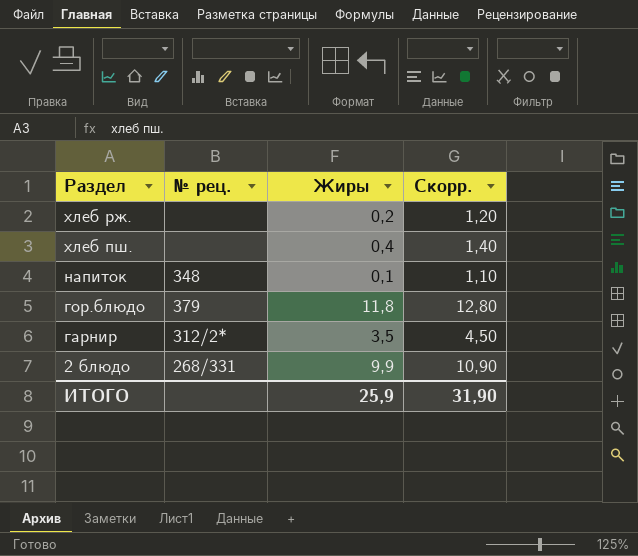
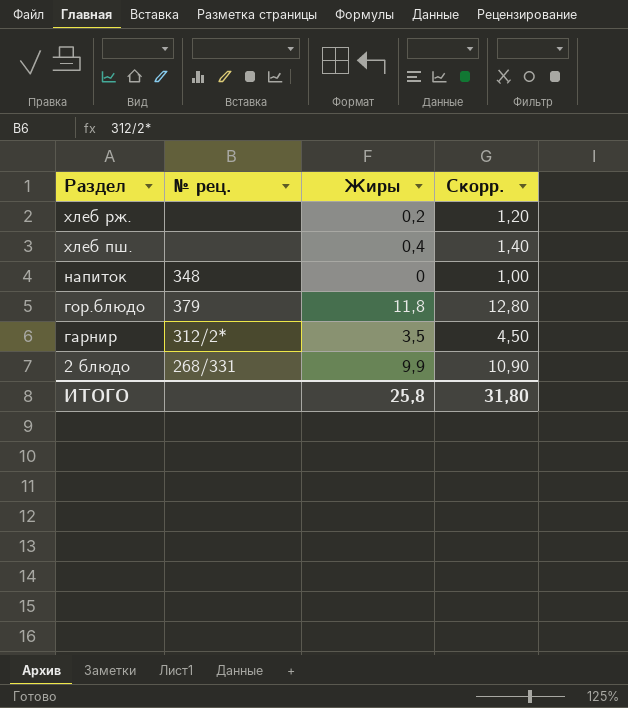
напиток | Жиры: 0,1 -> 0
напиток | Скорр.: 1,10 -> 1,00
ИТОГО | Жиры: 25,9 -> 25,8
ИТОГО | Скорр.: 31,90 -> 31,80

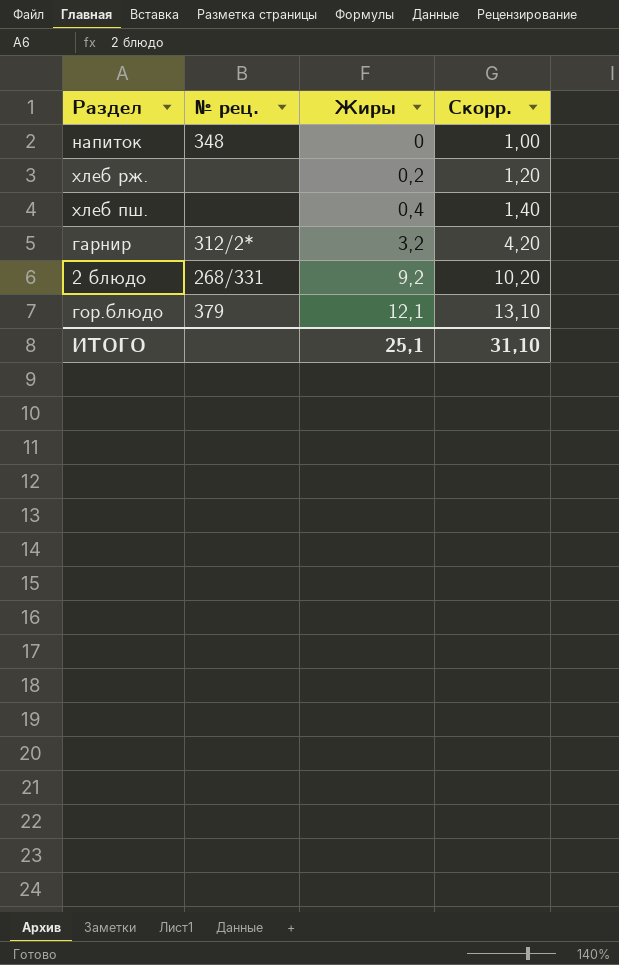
row order: Раздел descending -> Жиры ascending
гарнир | Жиры: 3,5 -> 3,2
гарнир | Скорр.: 4,50 -> 4,20
2 блюдо | Жиры: 9,9 -> 9,2
2 блюдо | Скорр.: 10,90 -> 10,20
гор.блюдо | Жиры: 11,8 -> 12,1
гор.блюдо | Скорр.: 12,80 -> 13,10
ИТОГО | Жиры: 25,8 -> 25,1
ИТОГО | Скорр.: 31,80 -> 31,10

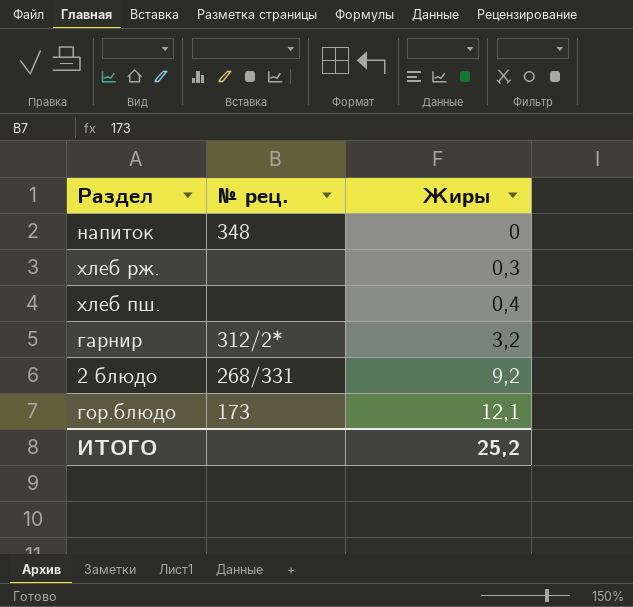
column Скорр. | formula: [Жиры] + 1 -> none
хлеб рж. | Жиры: 0,2 -> 0,3
гор.блюдо | № рец.: 379 -> 173
ИТОГО | Жиры: 25,1 -> 25,2

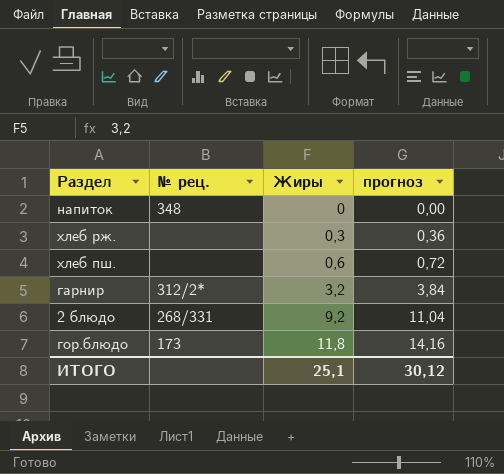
column прогноз | formula: none -> [Жиры] * 1,2
хлеб пш. | Жиры: 0,4 -> 0,6
гор.блюдо | Жиры: 12,1 -> 11,8
ИТОГО | Жиры: 25,2 -> 25,1

